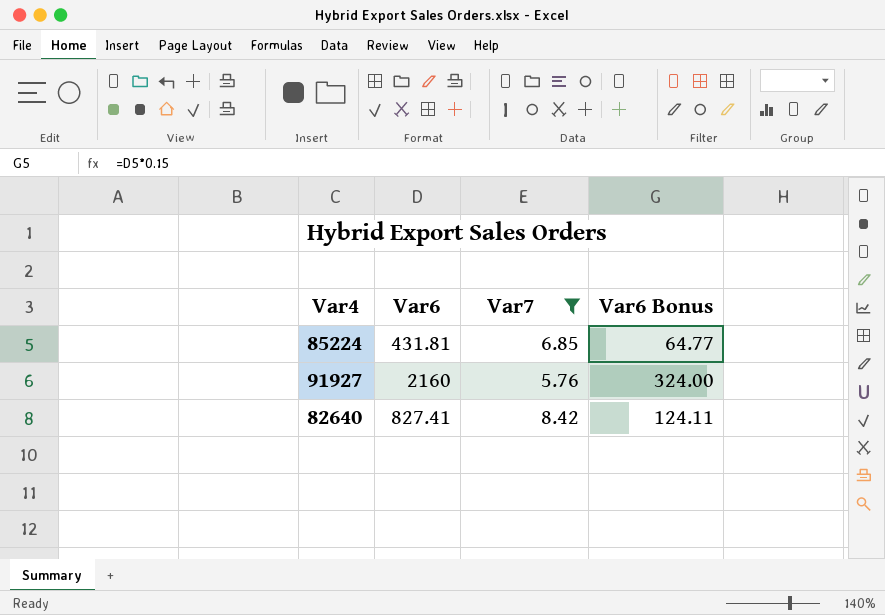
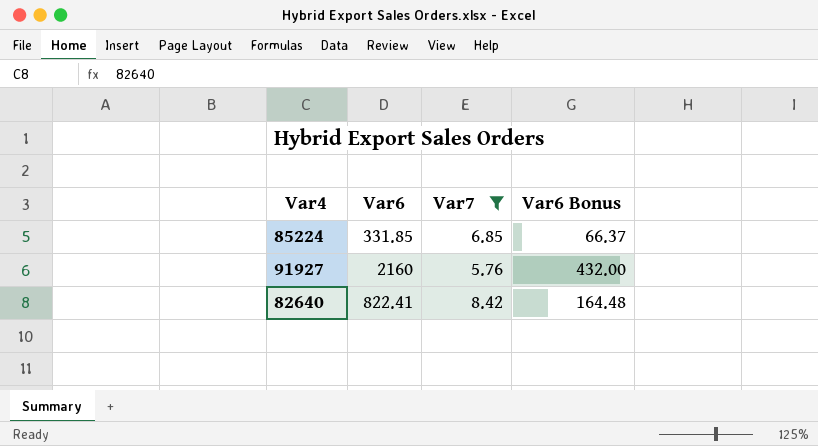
column Var6 Bonus | formula: [Var6] * 0.15 -> [Var6] * 0.2
85224 | Var6: 431.81 -> 331.85
82640 | Var6: 827.41 -> 822.41

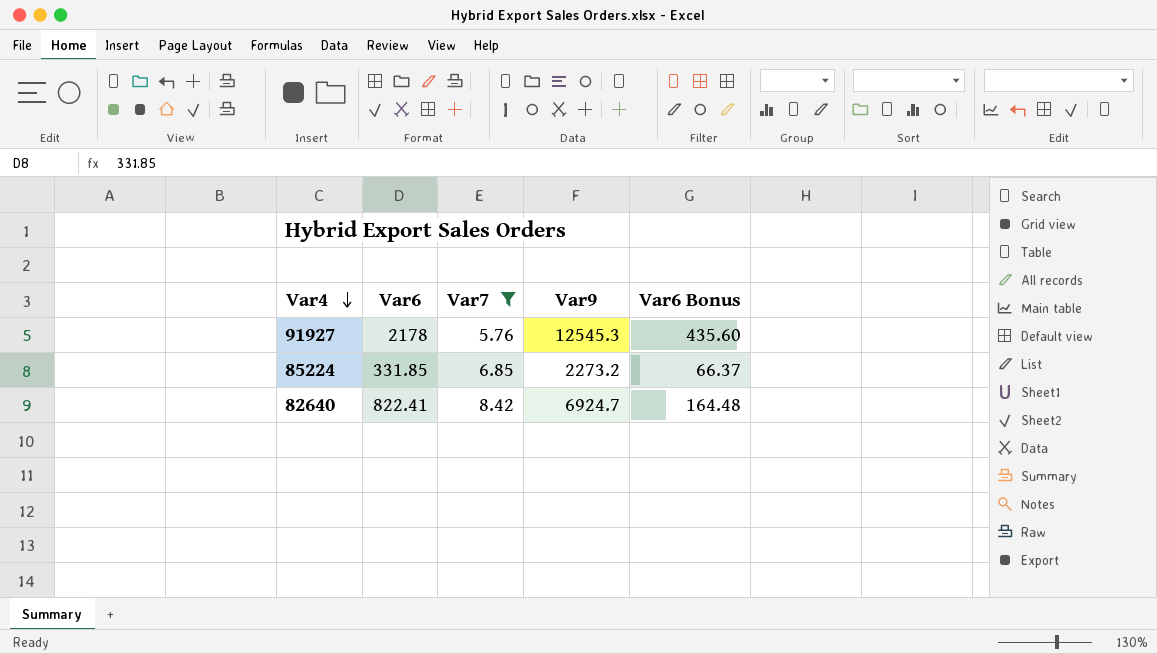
row order: none -> Var4 descending
column Var9 | formula: none -> [Var6] * [Var7]
91927 | Var6: 2160 -> 2178
91927 | Var6 Bonus: 432.00 -> 435.60

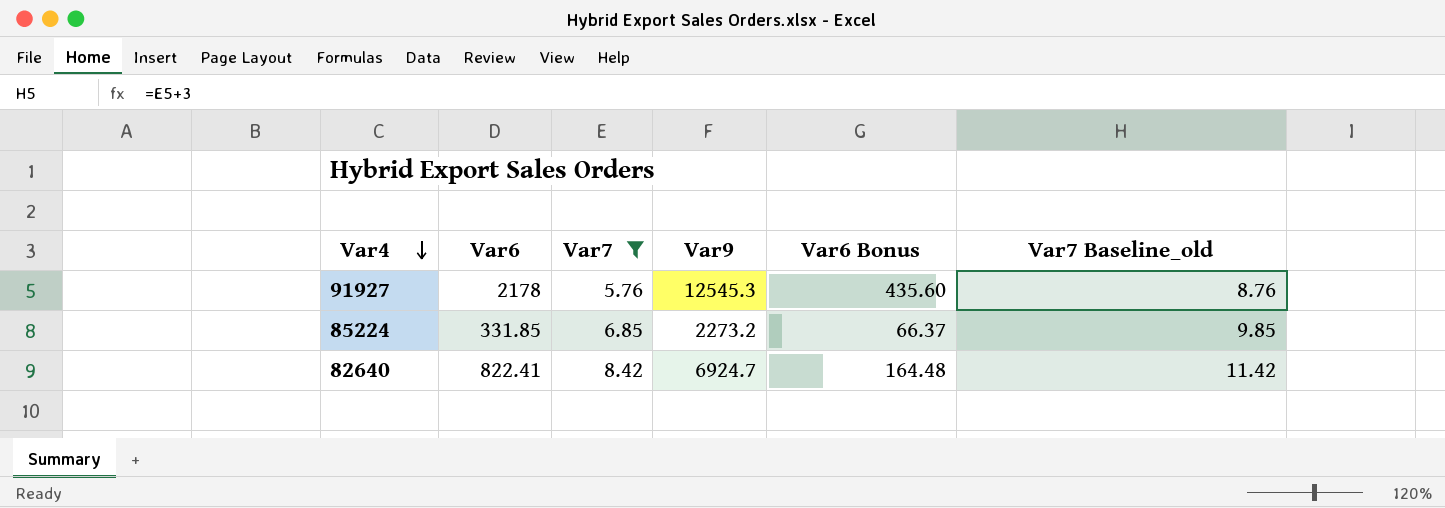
column Var7 Baseline_old | formula: none -> [Var7] + 3

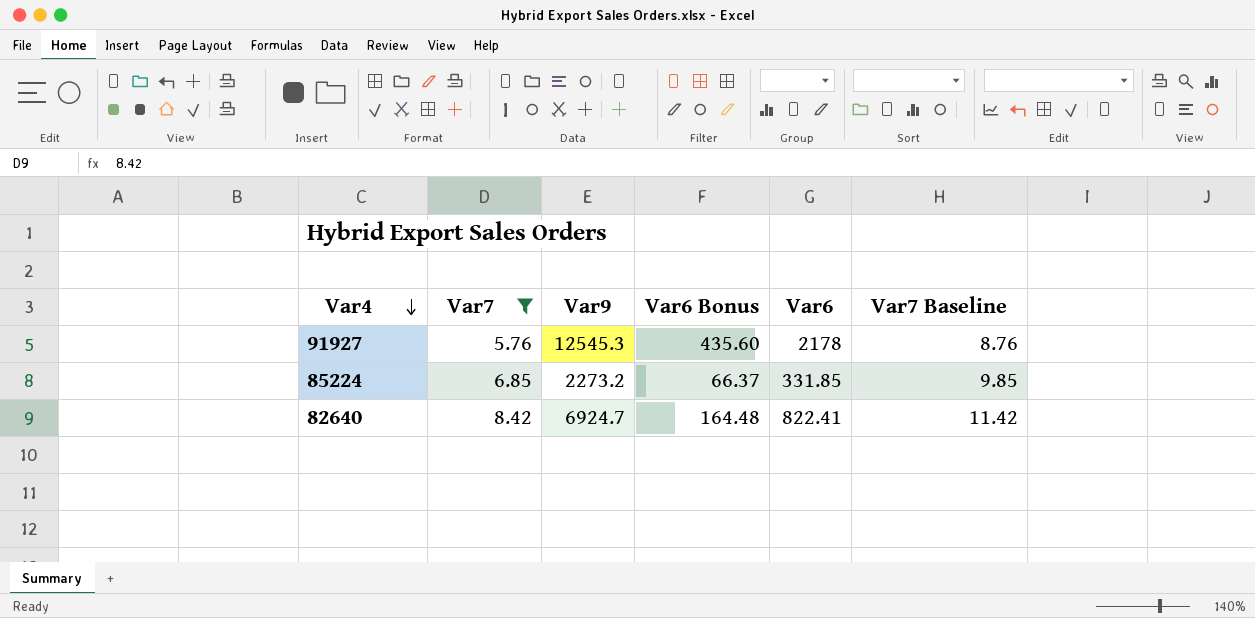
column Var6 | position: 2 -> 5
column name: Var7 Baseline_old -> Var7 Baseline

